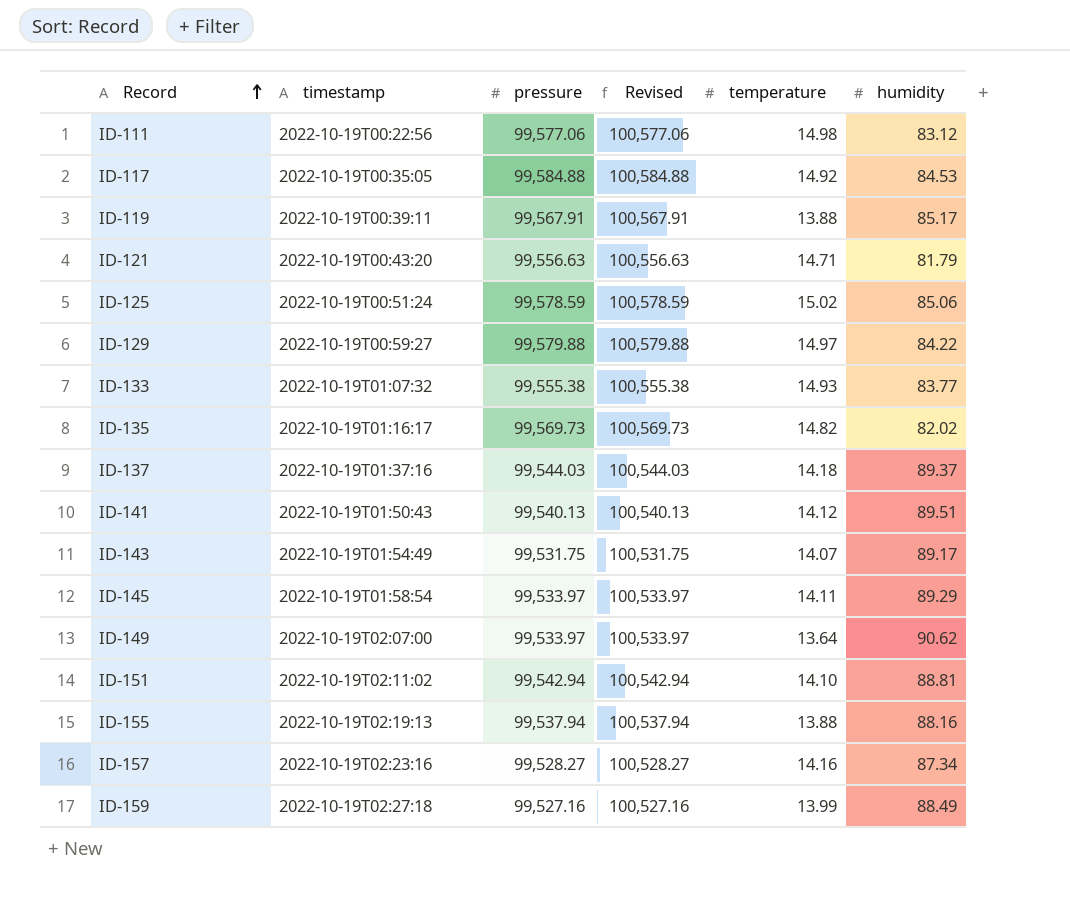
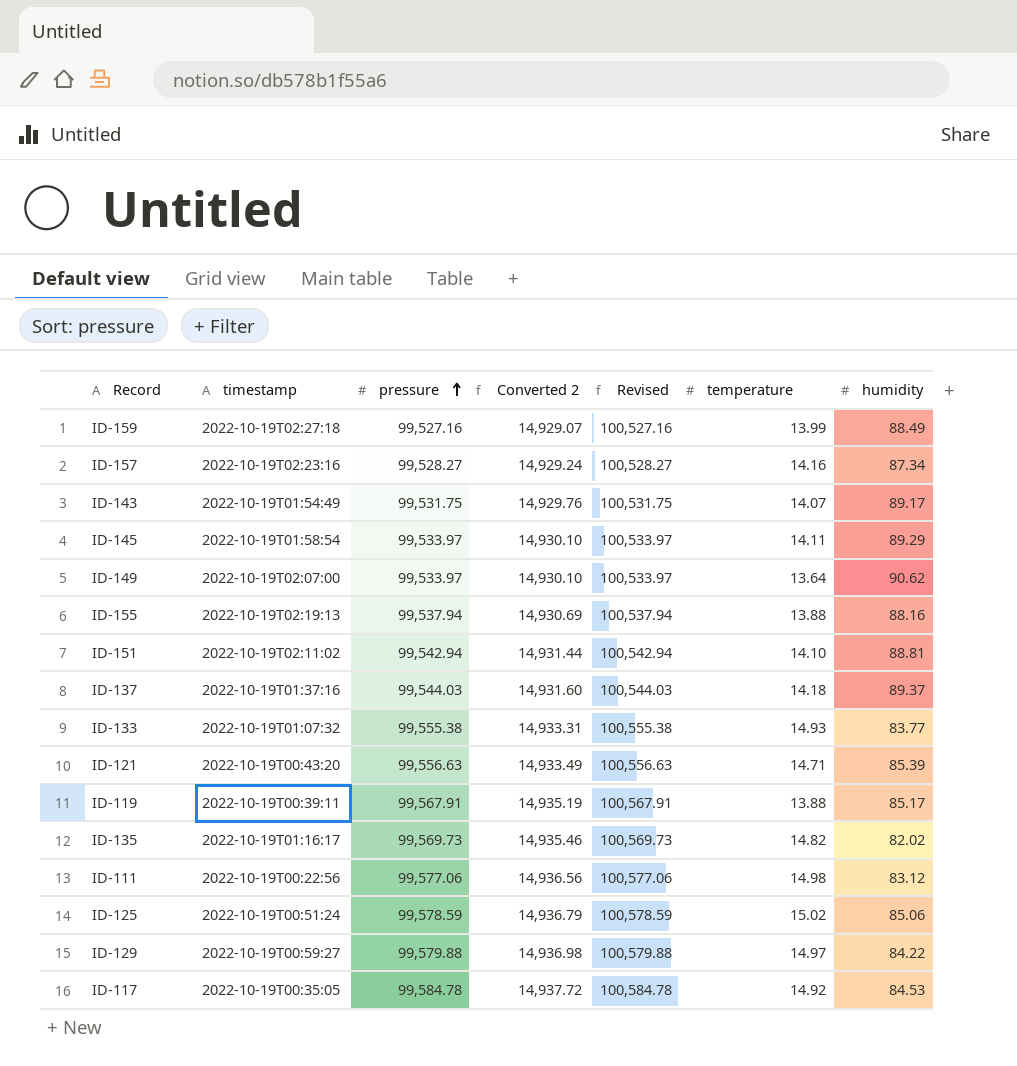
row order: Record ascending -> pressure ascending
column Converted 2 | formula: none -> [pressure] * 0.15
row ID-141: 2022-10-19T01:50:43 | 99,540.13 | 100,540.13 | 14.12 | 89.51 -> none
ID-121 | humidity: 81.79 -> 85.39
ID-117 | pressure: 99,584.88 -> 99,584.78
ID-117 | Revised: 100,584.88 -> 100,584.78

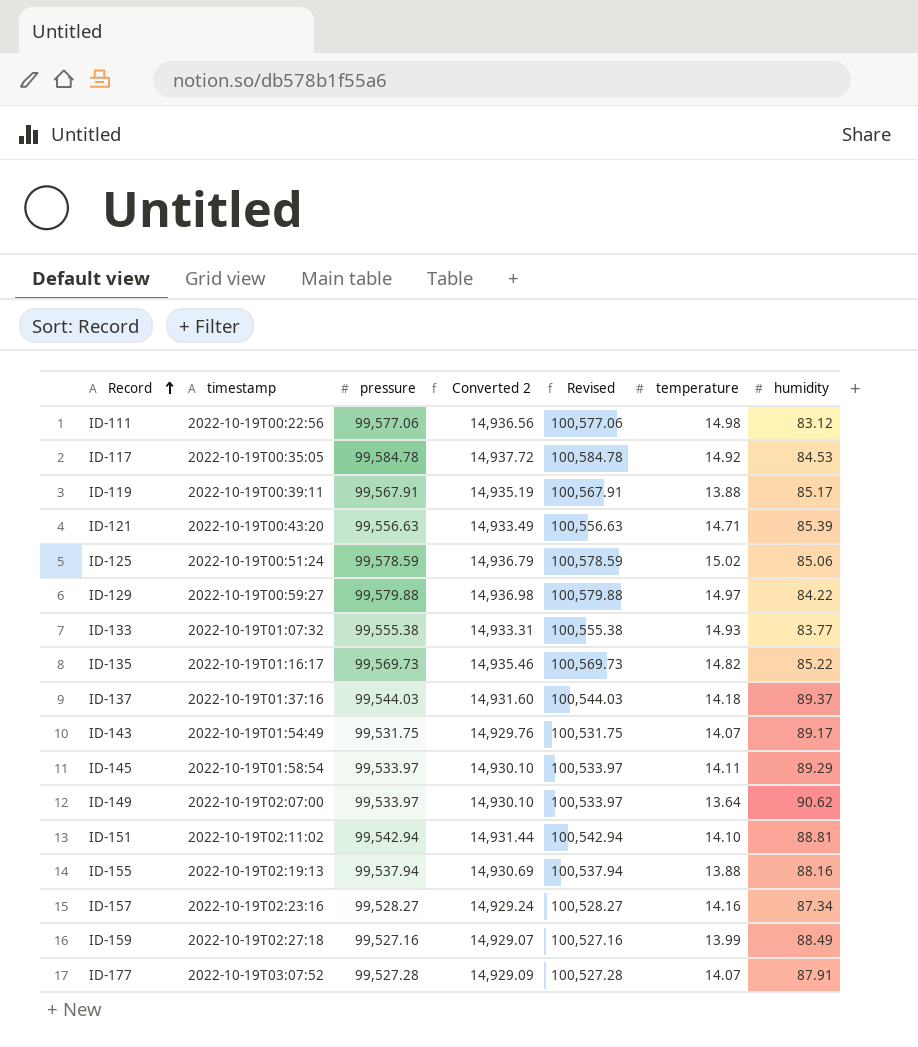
row order: pressure ascending -> Record ascending
ID-135 | humidity: 82.02 -> 85.22
row ID-177: none -> 2022-10-19T03:07:52 | 99,527.28 | 14,929.09 | 100,527.28 | 14.07 | 87.91

